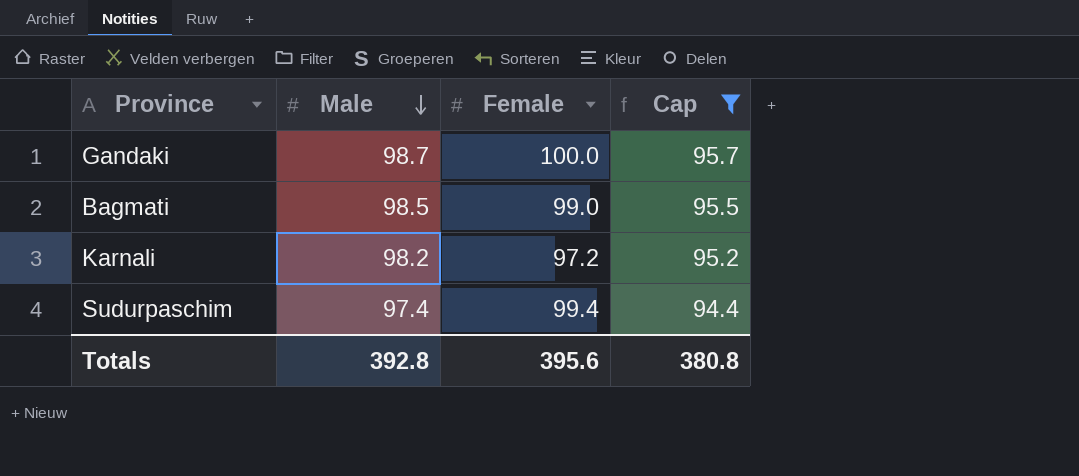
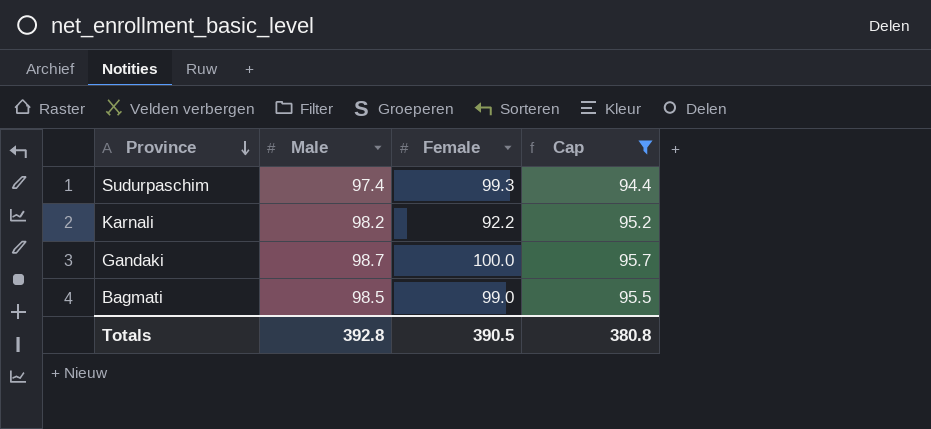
row order: Male descending -> Province descending
Sudurpaschim | Female: 99.4 -> 99.3
Karnali | Female: 97.2 -> 92.2
Totals | Female: 395.6 -> 390.5

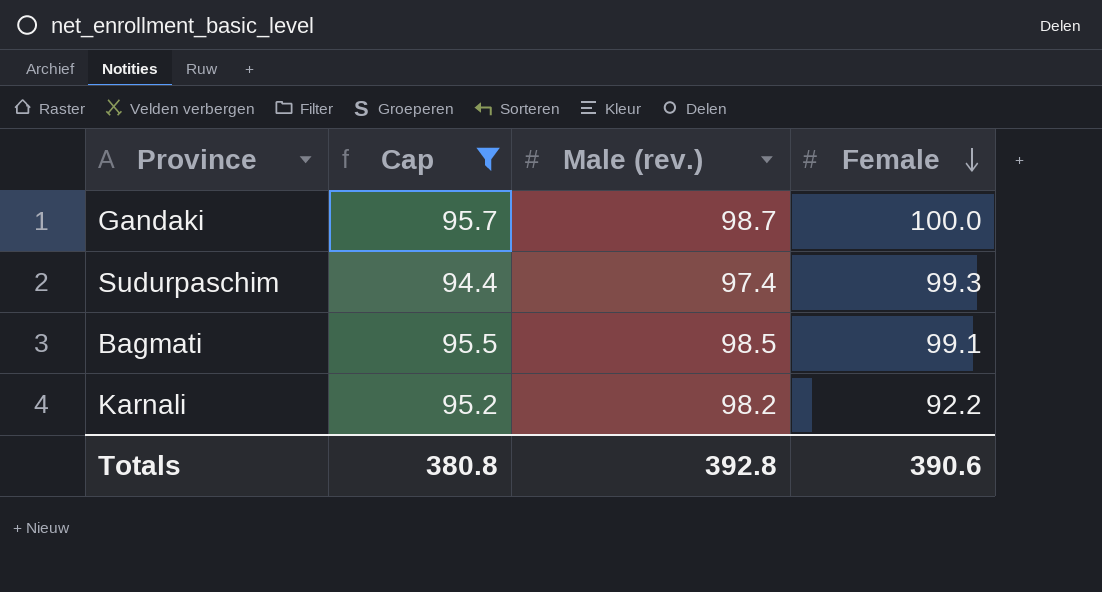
row order: Province descending -> Female descending
column Cap | position: 4 -> 2
column name: Male -> Male (rev.)
Bagmati | Female: 99.0 -> 99.1
Totals | Female: 390.5 -> 390.6

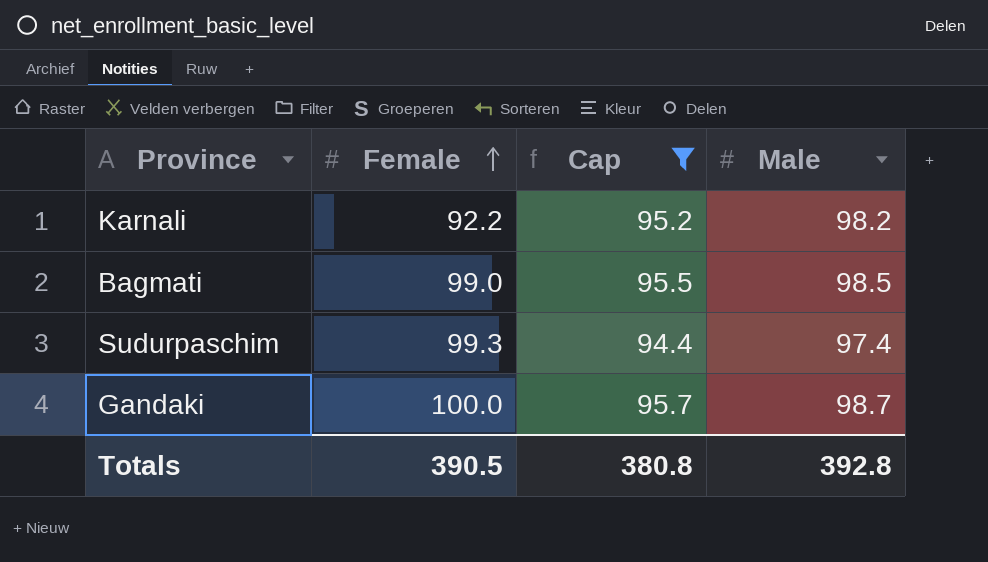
row order: Female descending -> Female ascending
column Female | position: 4 -> 2
column name: Male (rev.) -> Male
Bagmati | Female: 99.1 -> 99.0
Totals | Female: 390.6 -> 390.5

